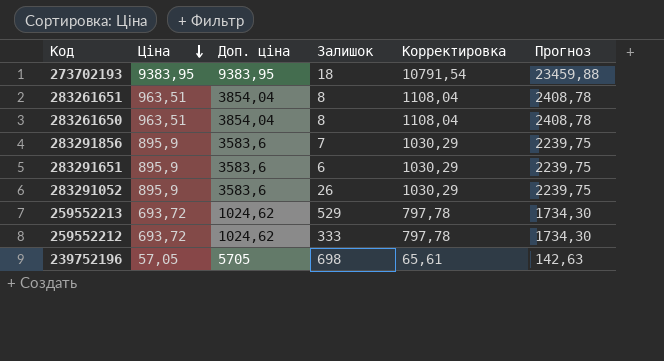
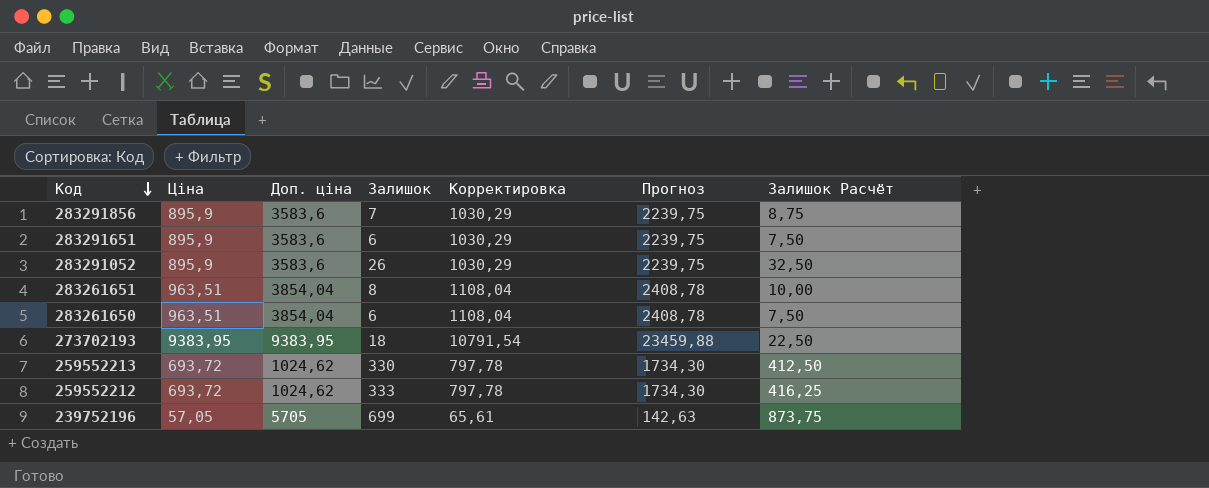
row order: Ціна descending -> Код descending
column Залишок Расчёт | formula: none -> [Залишок] * 1,25
283261650 | Залишок: 8 -> 6
259552213 | Залишок: 529 -> 330
239752196 | Залишок: 698 -> 699

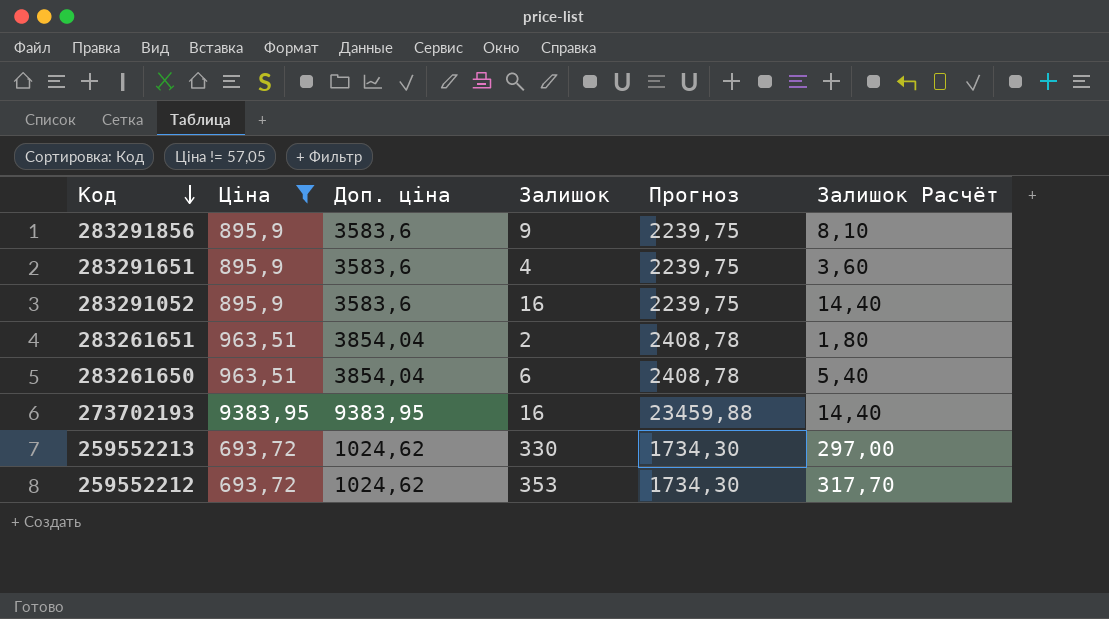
filter: none -> Ціна != 57,05
column Корректировка | formula: [Ціна] * 1,15 -> none
column Залишок Расчёт | formula: [Залишок] * 1,25 -> [Залишок] * 0,9
283291856 | Залишок: 7 -> 9
283291651 | Залишок: 6 -> 4
283291052 | Залишок: 26 -> 16
283261651 | Залишок: 8 -> 2
273702193 | Залишок: 18 -> 16
259552212 | Залишок: 333 -> 353

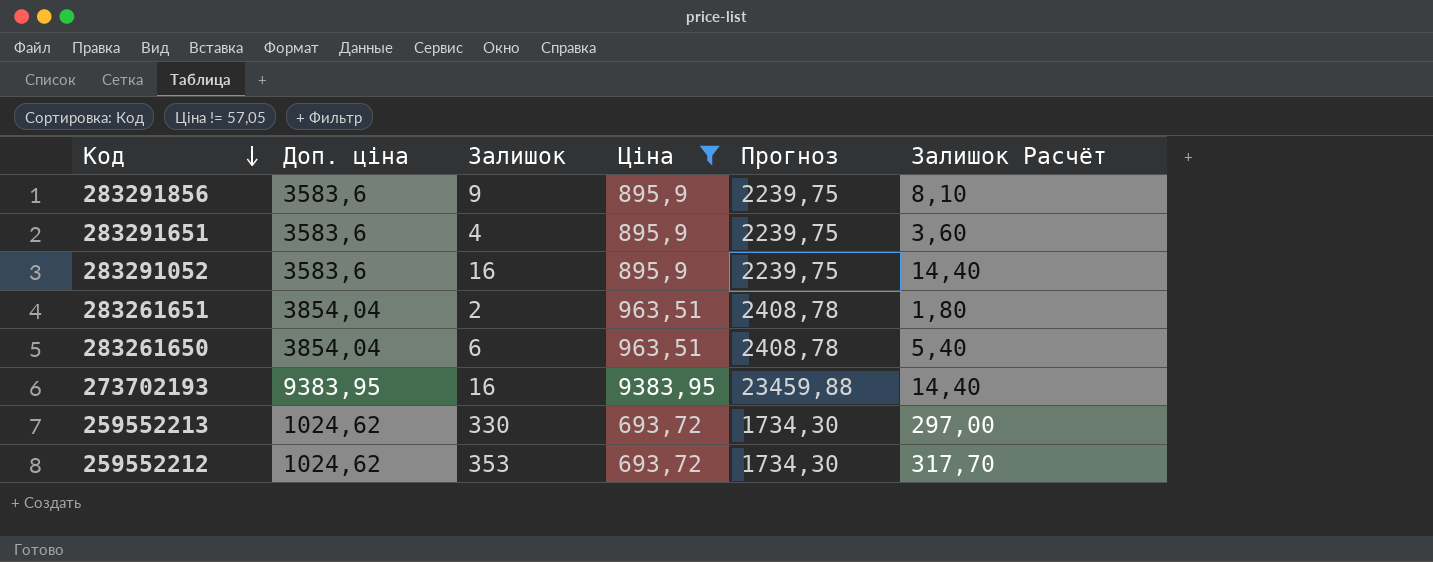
column Ціна | position: 2 -> 4

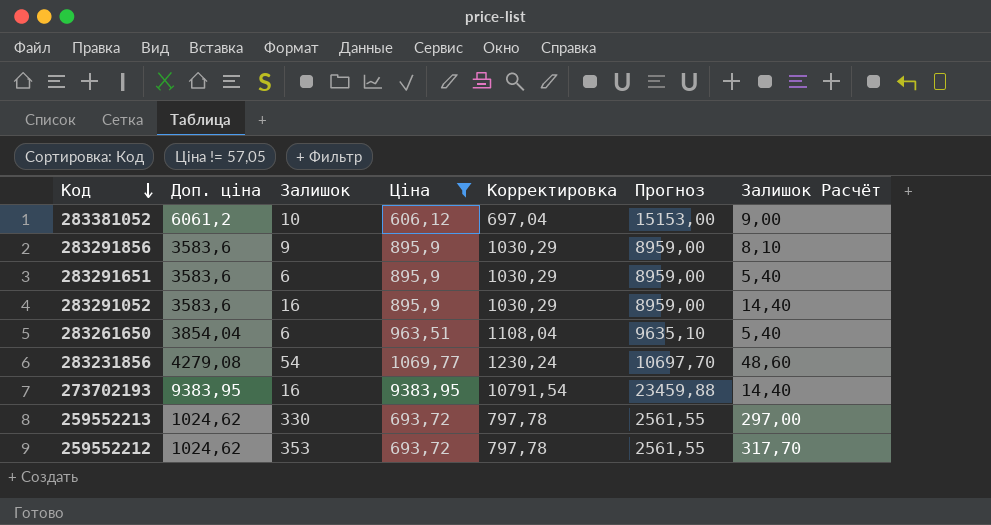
column Корректировка | formula: none -> [Ціна] * 1,15
column Прогноз | formula: [Ціна] * 2,5 -> [Доп. ціна] * 2,5
row 283261651: 3854,04 | 2 | 963,51 | 2408,78 | 1,80 -> none
row 283381052: none -> 6061,2 | 10 | 606,12 | 697,04 | 15153,00 | 9,00
283291651 | Залишок: 4 -> 6
283291651 | Залишок Расчёт: 3,60 -> 5,40
row 283231856: none -> 4279,08 | 54 | 1069,77 | 1230,24 | 10697,70 | 48,60

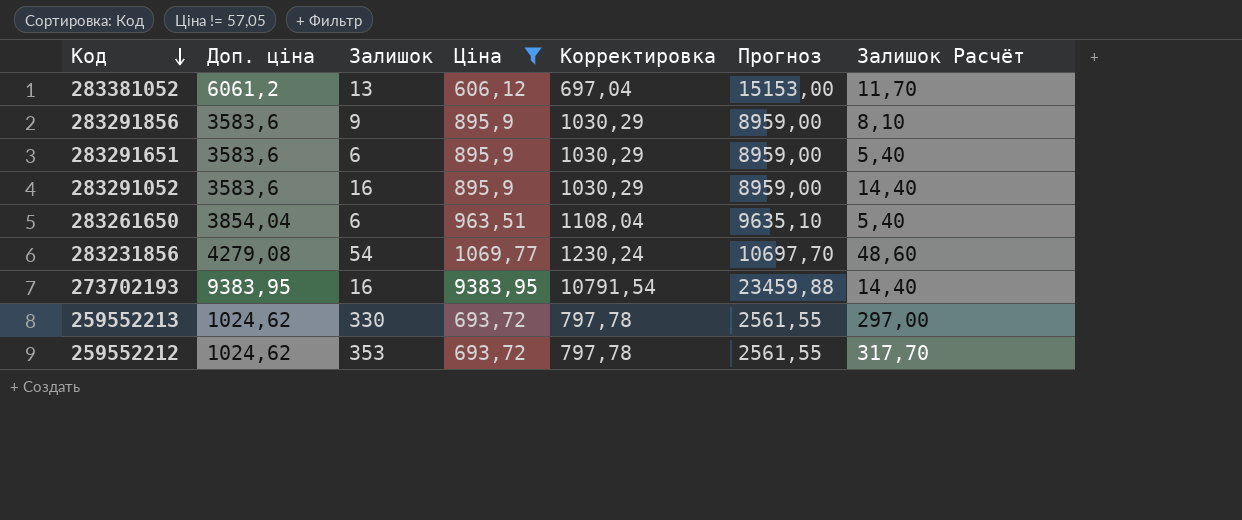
283381052 | Залишок: 10 -> 13
283381052 | Залишок Расчёт: 9,00 -> 11,70

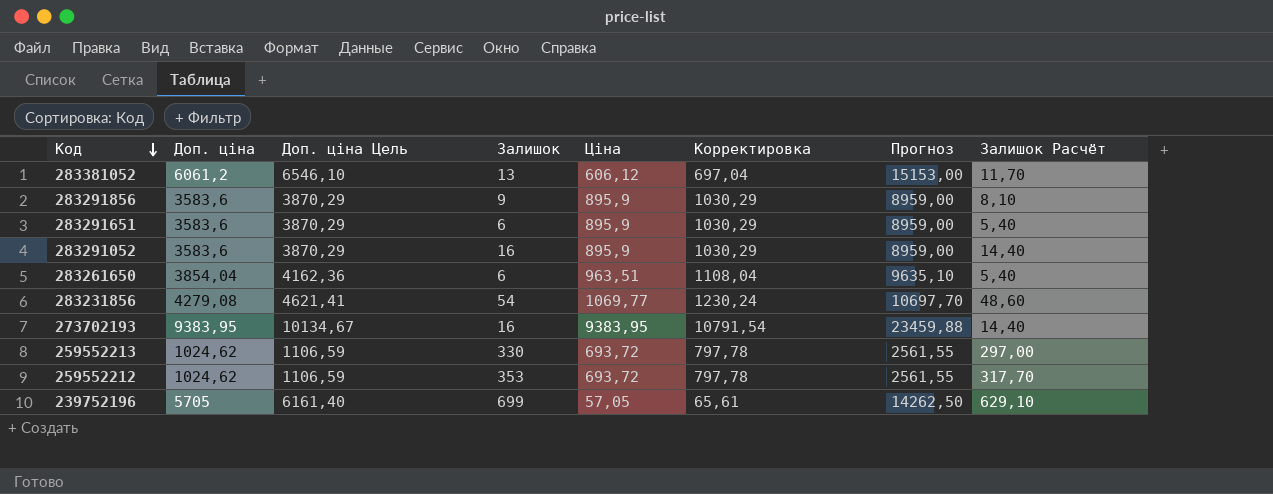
filter: Ціна != 57,05 -> none
column Доп. ціна Цель | formula: none -> [Доп. ціна] * 1,08

